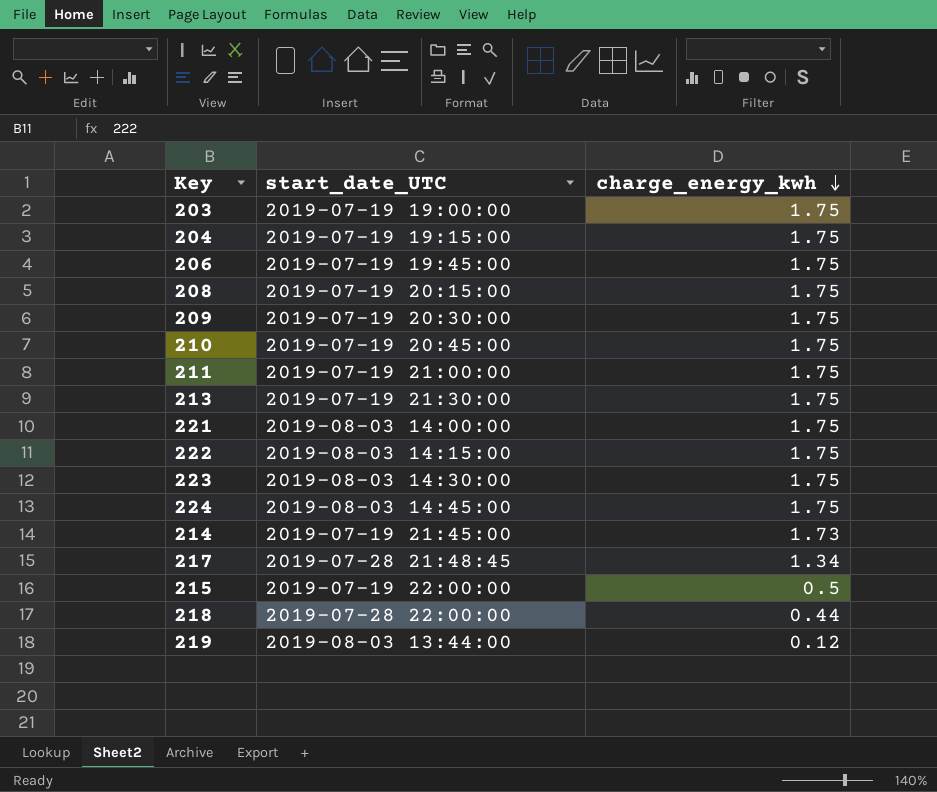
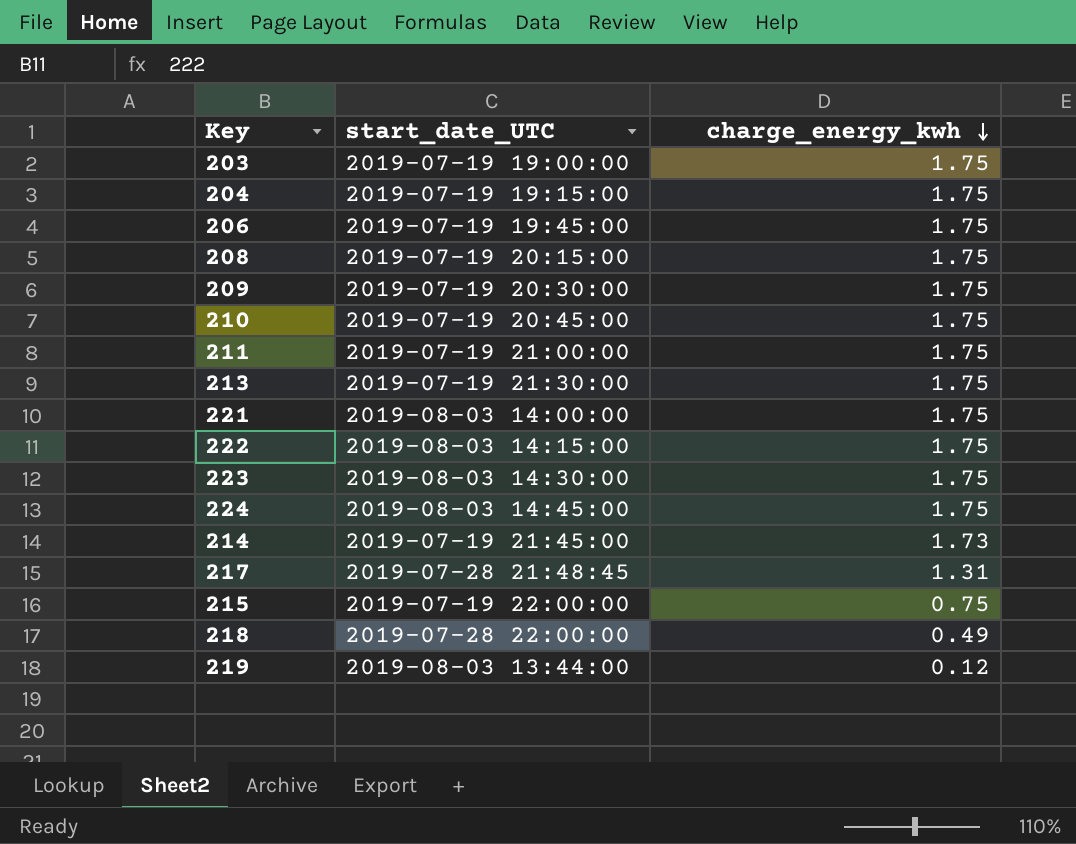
217 | charge_energy_kwh: 1.34 -> 1.31
215 | charge_energy_kwh: 0.5 -> 0.75
218 | charge_energy_kwh: 0.44 -> 0.49

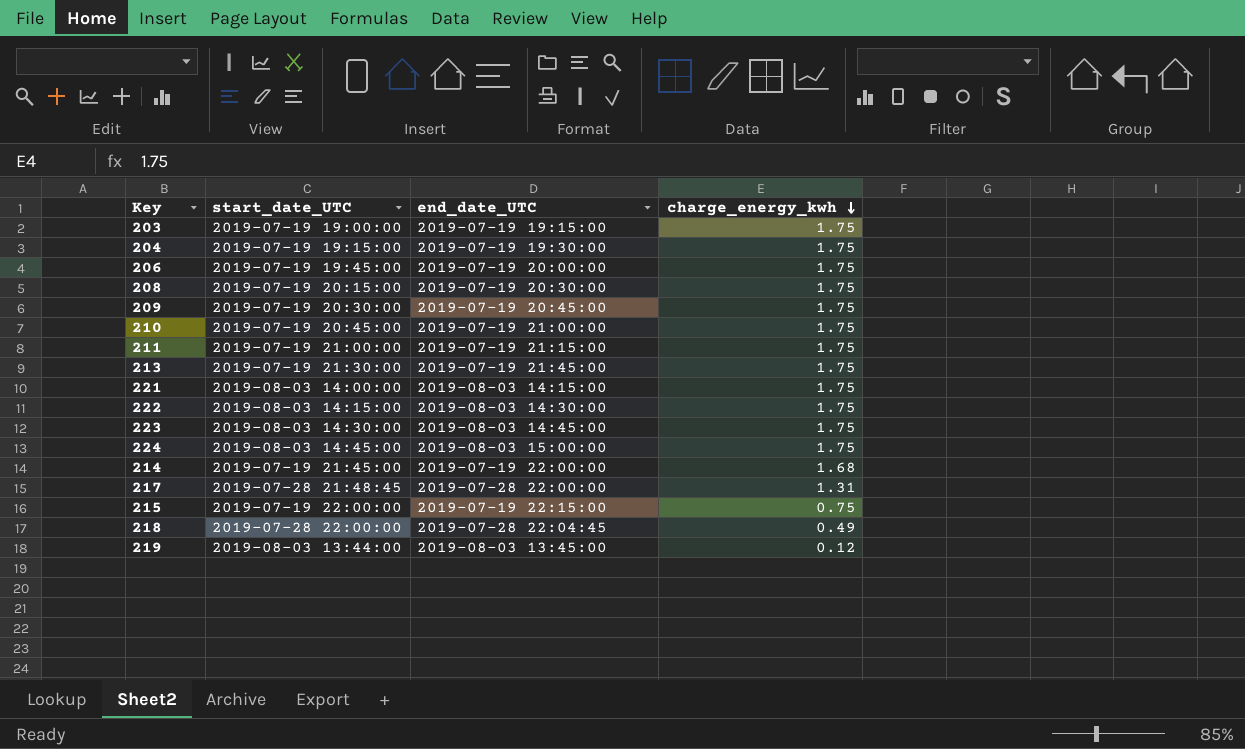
column end_date_UTC | position: none -> 3
214 | charge_energy_kwh: 1.73 -> 1.68

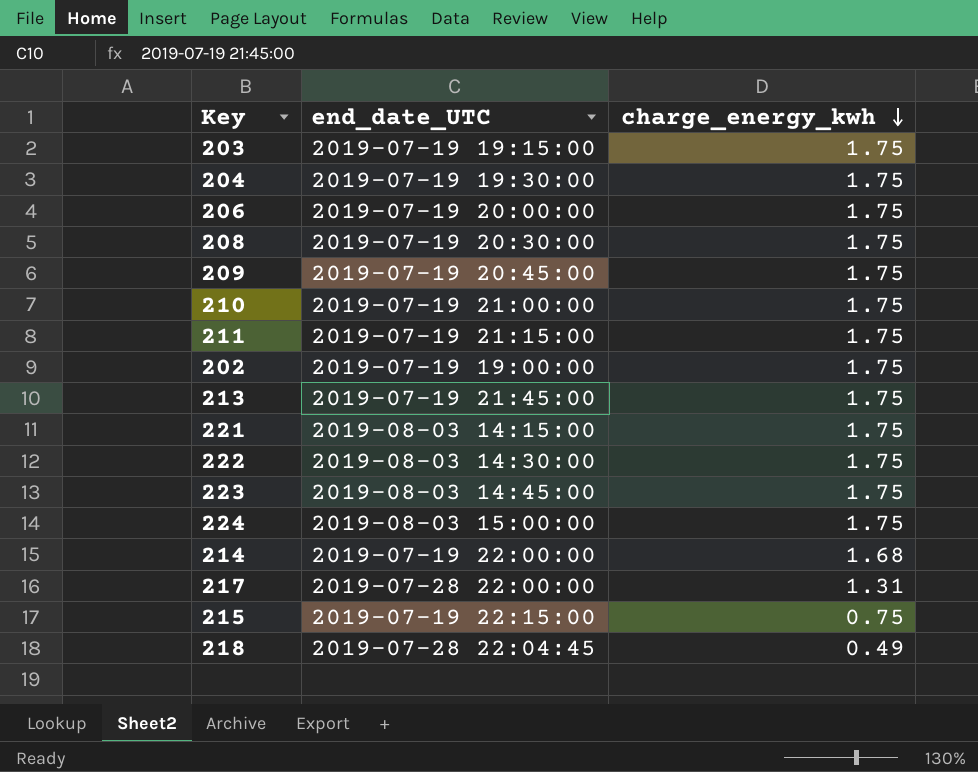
column start_date_UTC | position: 2 -> none
row 219: 2019-08-03 13:44:00 | 2019-08-03 13:45:00 | 0.12 -> none
row 202: none -> 2019-07-19 19:00:00 | 1.75

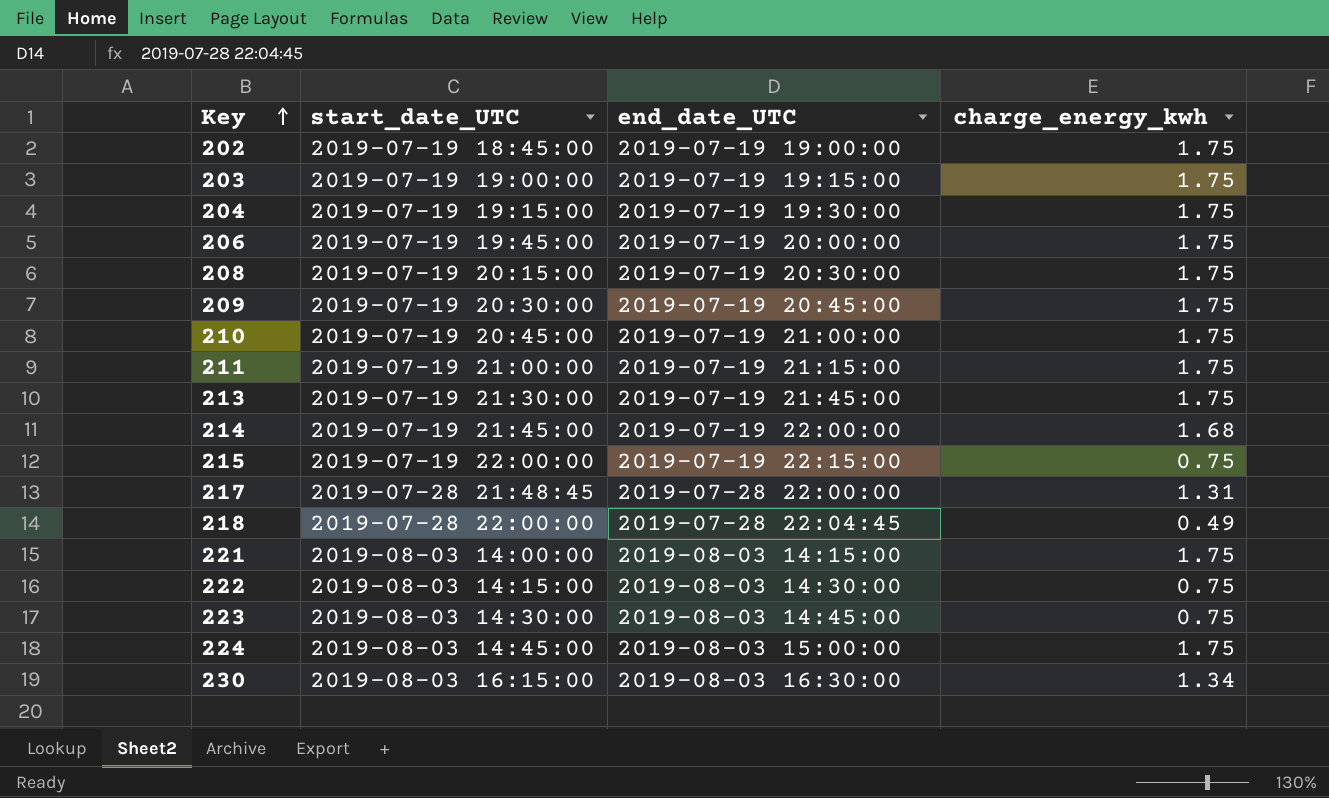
row order: charge_energy_kwh descending -> Key ascending
column start_date_UTC | position: none -> 2
222 | charge_energy_kwh: 1.75 -> 0.75
223 | charge_energy_kwh: 1.75 -> 0.75
row 230: none -> 2019-08-03 16:15:00 | 2019-08-03 16:30:00 | 1.34

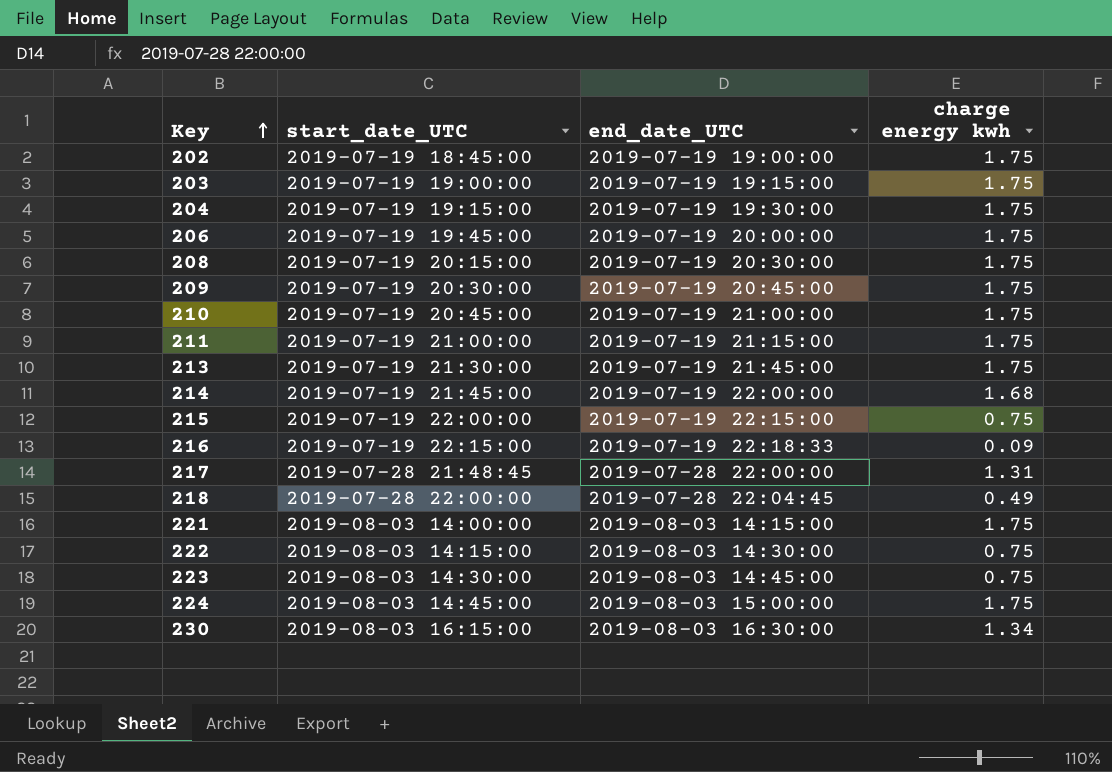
column name: charge_energy_kwh -> charge energy kwh
row 216: none -> 2019-07-19 22:15:00 | 2019-07-19 22:18:33 | 0.09

